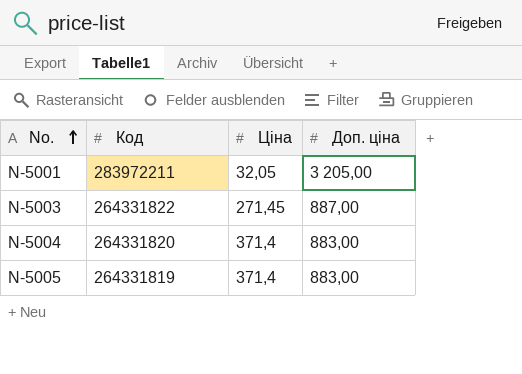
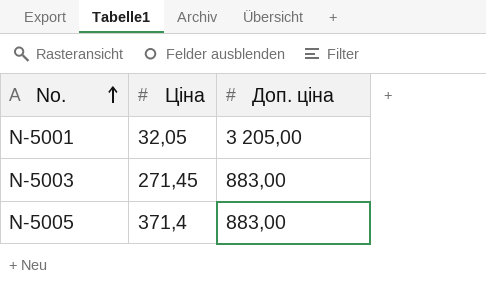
column Код | position: 2 -> none
row N-5004: 264331820 | 371,4 | 883,00 -> none
N-5003 | Доп. ціна: 887,00 -> 883,00

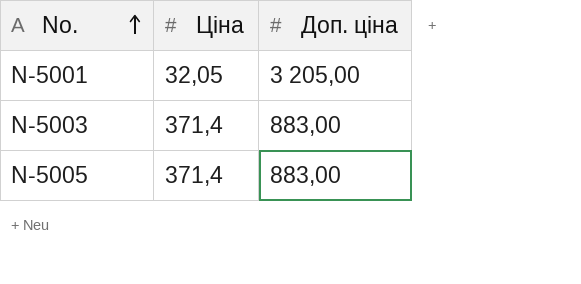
N-5003 | Ціна: 271,45 -> 371,4

